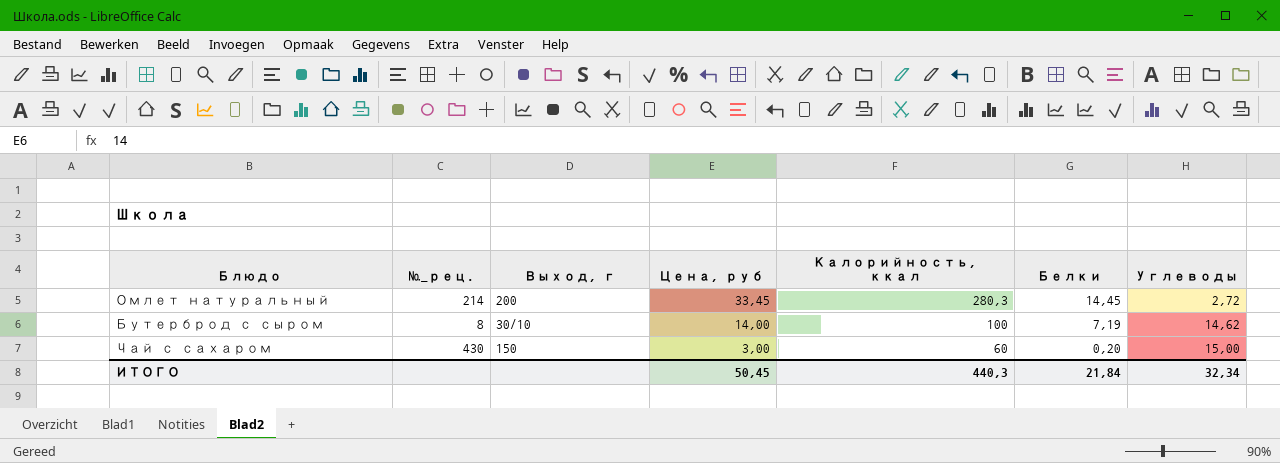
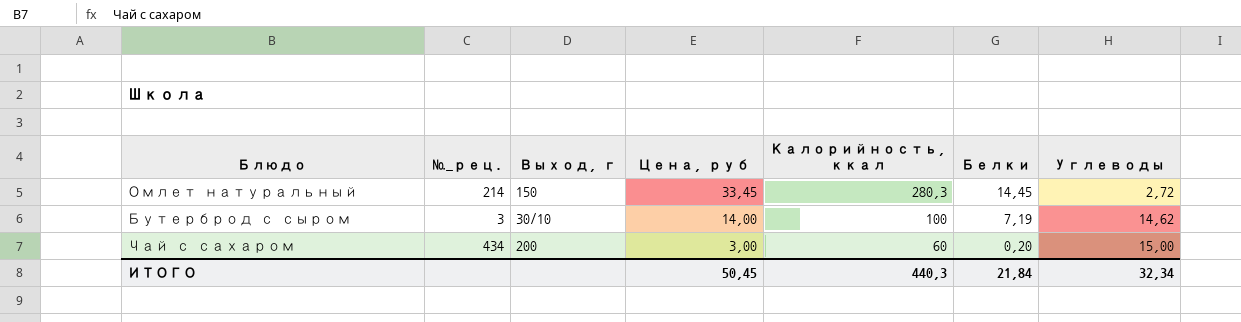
Омлет натуральный | Выход, г: 200 -> 150
Бутерброд с сыром | №_рец.: 8 -> 3
Чай с сахаром | №_рец.: 430 -> 434
Чай с сахаром | Выход, г: 150 -> 200

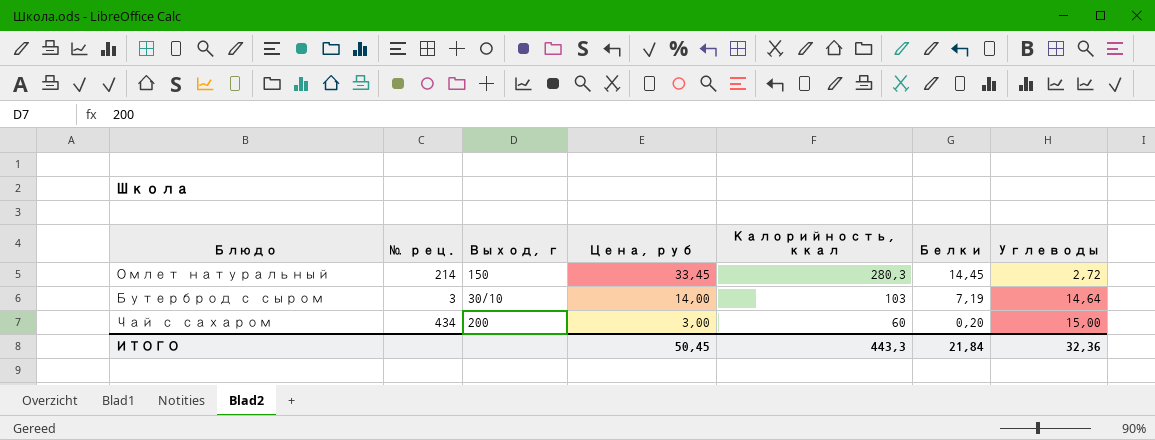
column name: №_рец. -> № рец.
Бутерброд с сыром | Калорийность, ккал: 100 -> 103
Бутерброд с сыром | Углеводы: 14,62 -> 14,64
ИТОГО | Калорийность, ккал: 440,3 -> 443,3
ИТОГО | Углеводы: 32,34 -> 32,36

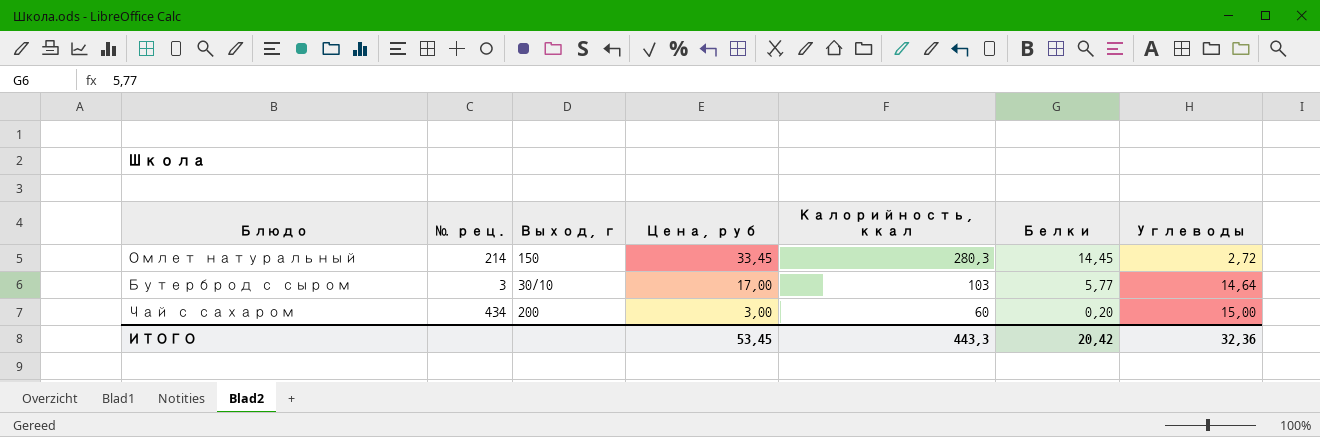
Бутерброд с сыром | Цена, руб: 14,00 -> 17,00
Бутерброд с сыром | Белки: 7,19 -> 5,77
ИТОГО | Цена, руб: 50,45 -> 53,45
ИТОГО | Белки: 21,84 -> 20,42

